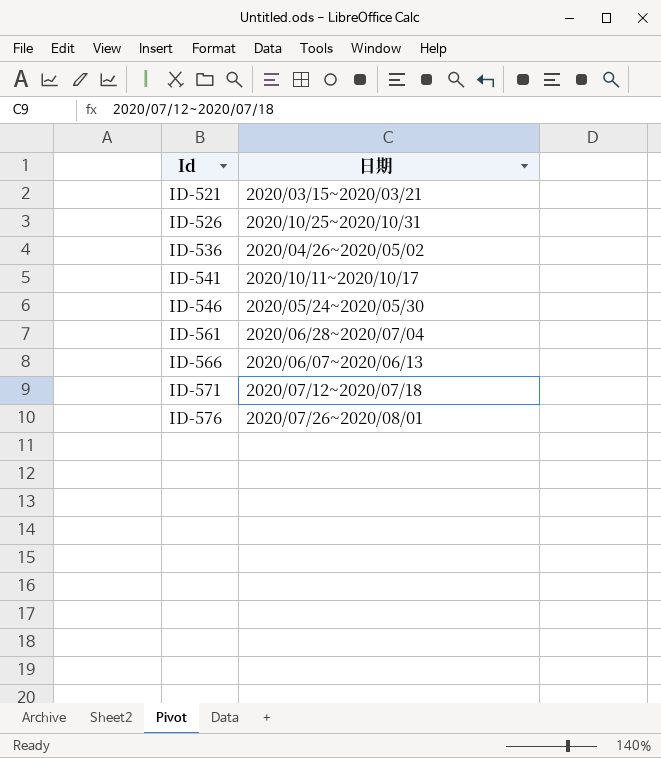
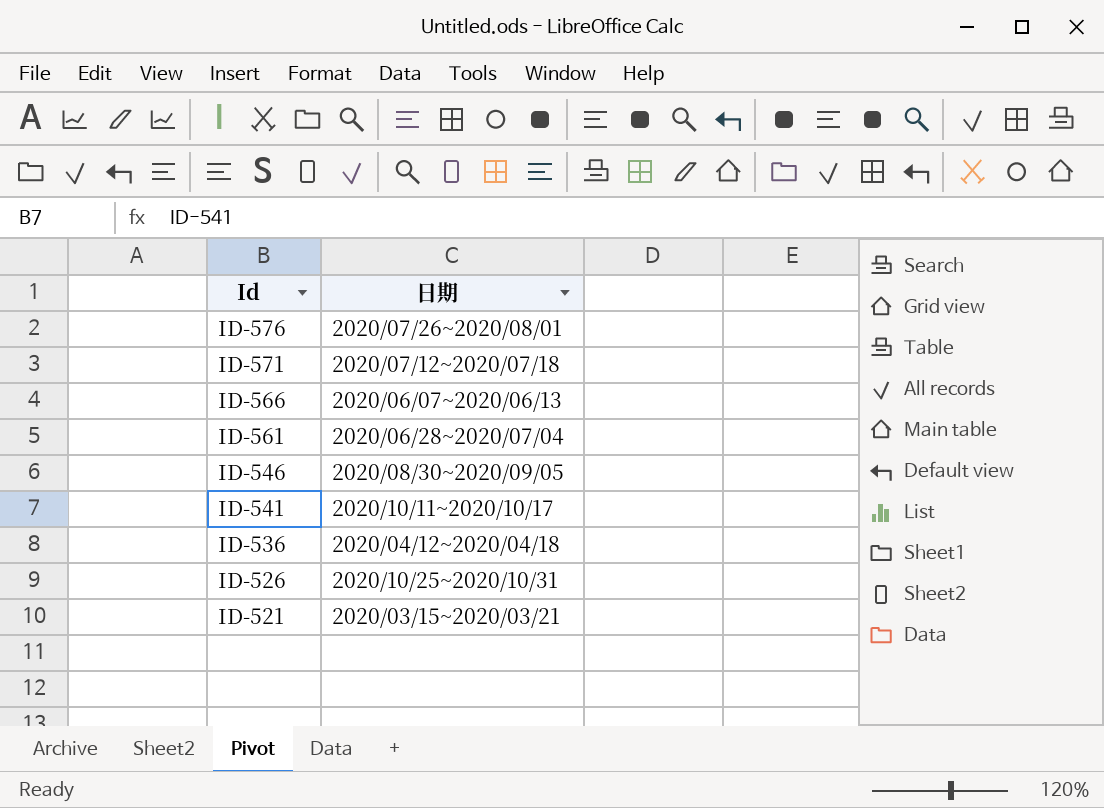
row order: Id ascending -> Id descending
ID-546 | 日期: 2020/05/24~2020/05/30 -> 2020/08/30~2020/09/05
ID-536 | 日期: 2020/04/26~2020/05/02 -> 2020/04/12~2020/04/18

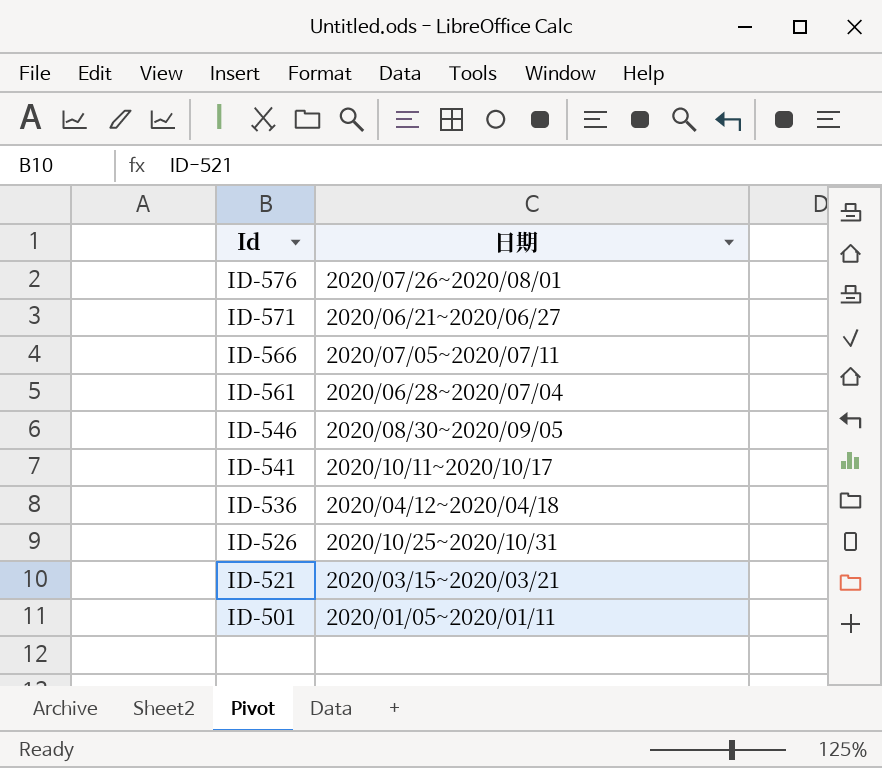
ID-571 | 日期: 2020/07/12~2020/07/18 -> 2020/06/21~2020/06/27
ID-566 | 日期: 2020/06/07~2020/06/13 -> 2020/07/05~2020/07/11
row ID-501: none -> 2020/01/05~2020/01/11

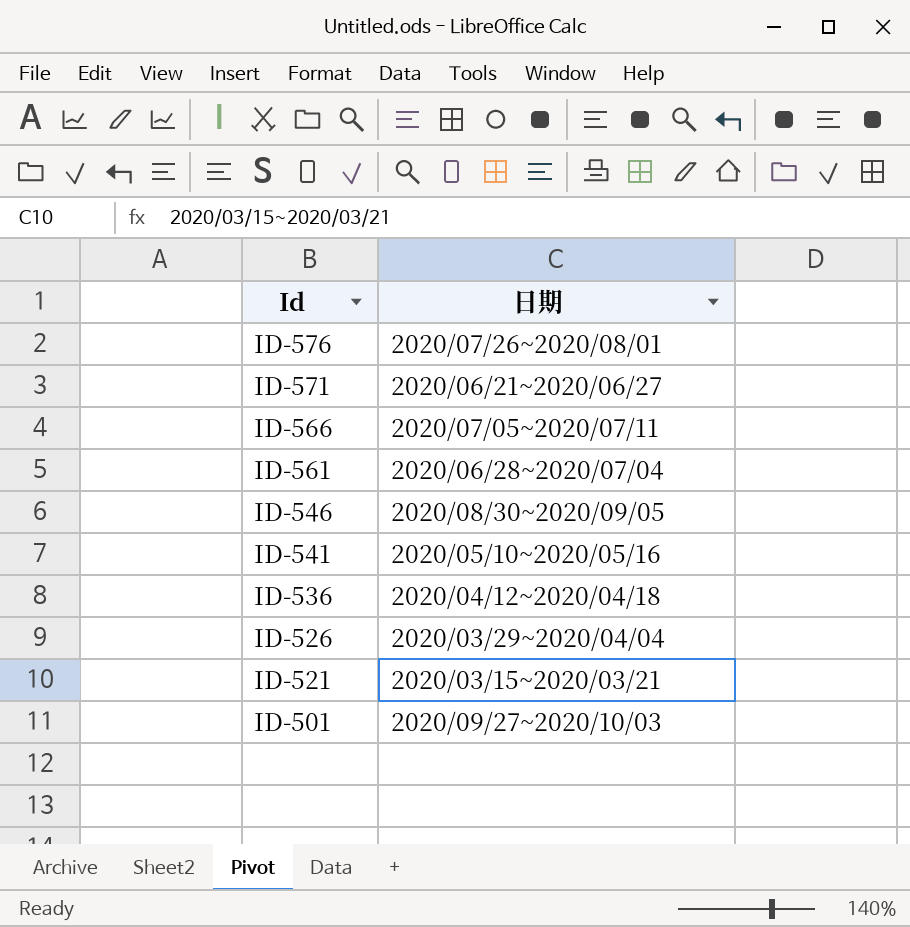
ID-541 | 日期: 2020/10/11~2020/10/17 -> 2020/05/10~2020/05/16
ID-526 | 日期: 2020/10/25~2020/10/31 -> 2020/03/29~2020/04/04
ID-501 | 日期: 2020/01/05~2020/01/11 -> 2020/09/27~2020/10/03

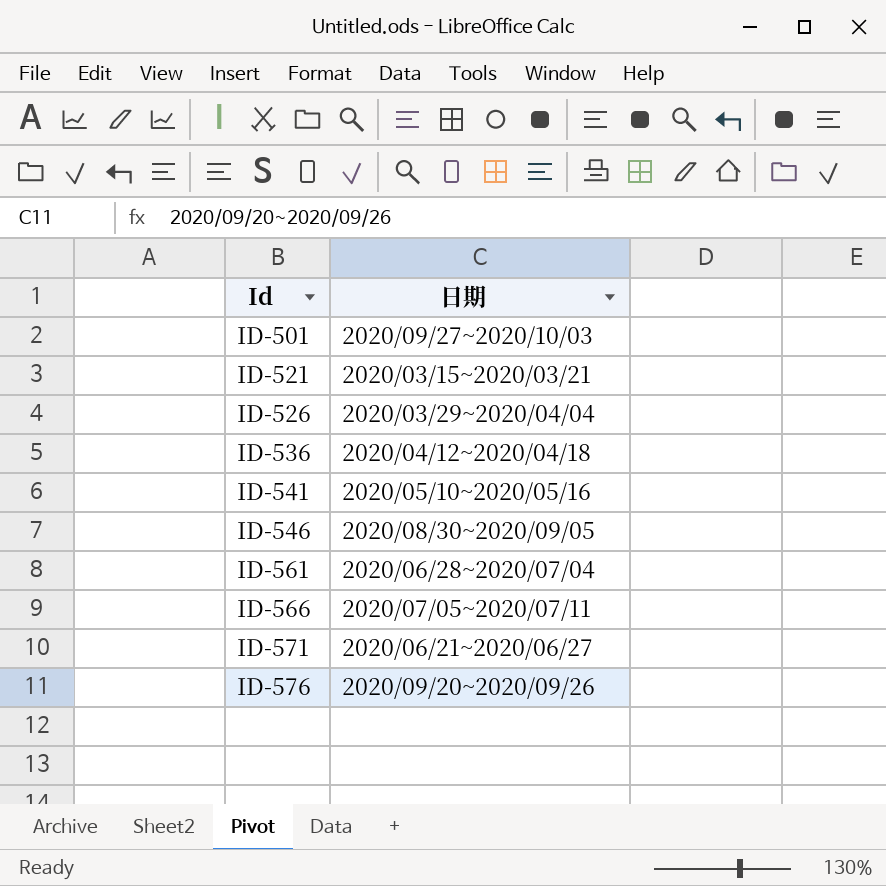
row order: Id descending -> Id ascending
ID-576 | 日期: 2020/07/26~2020/08/01 -> 2020/09/20~2020/09/26

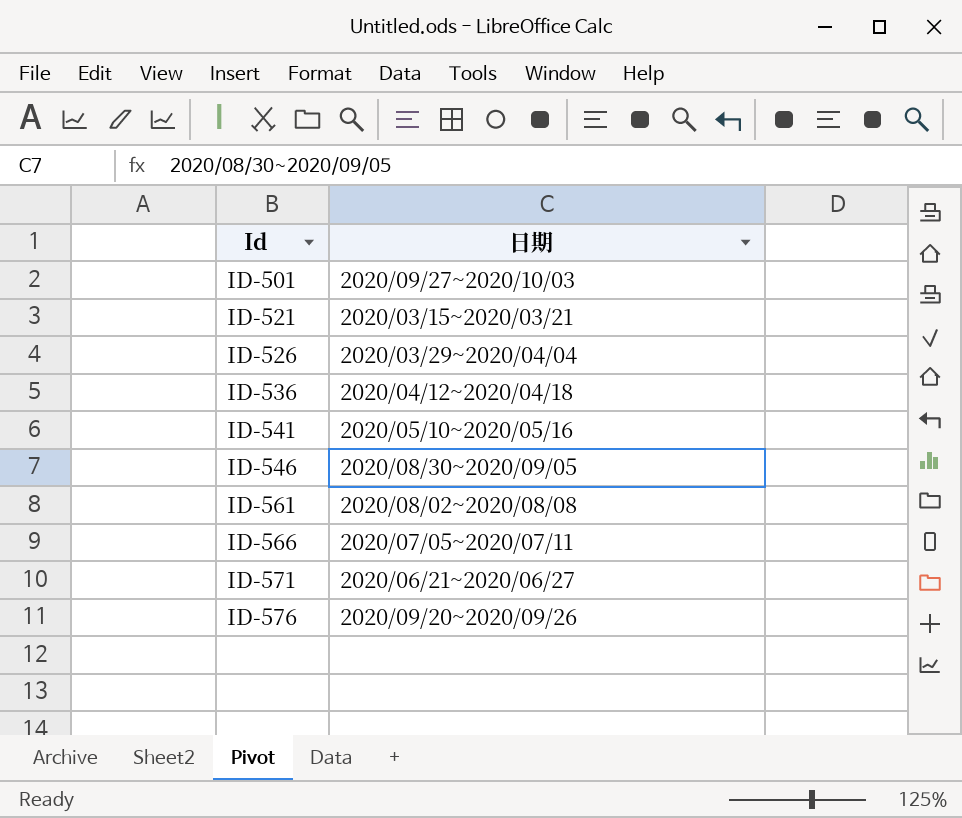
ID-561 | 日期: 2020/06/28~2020/07/04 -> 2020/08/02~2020/08/08

